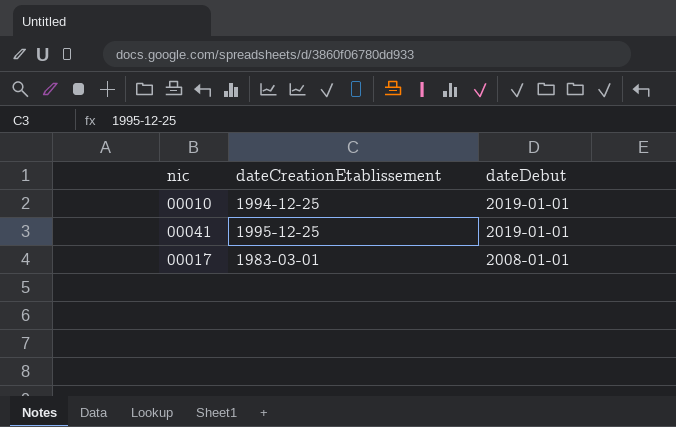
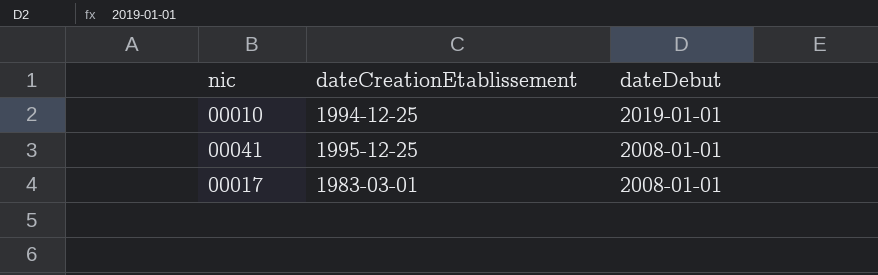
00041 | dateDebut: 2019-01-01 -> 2008-01-01

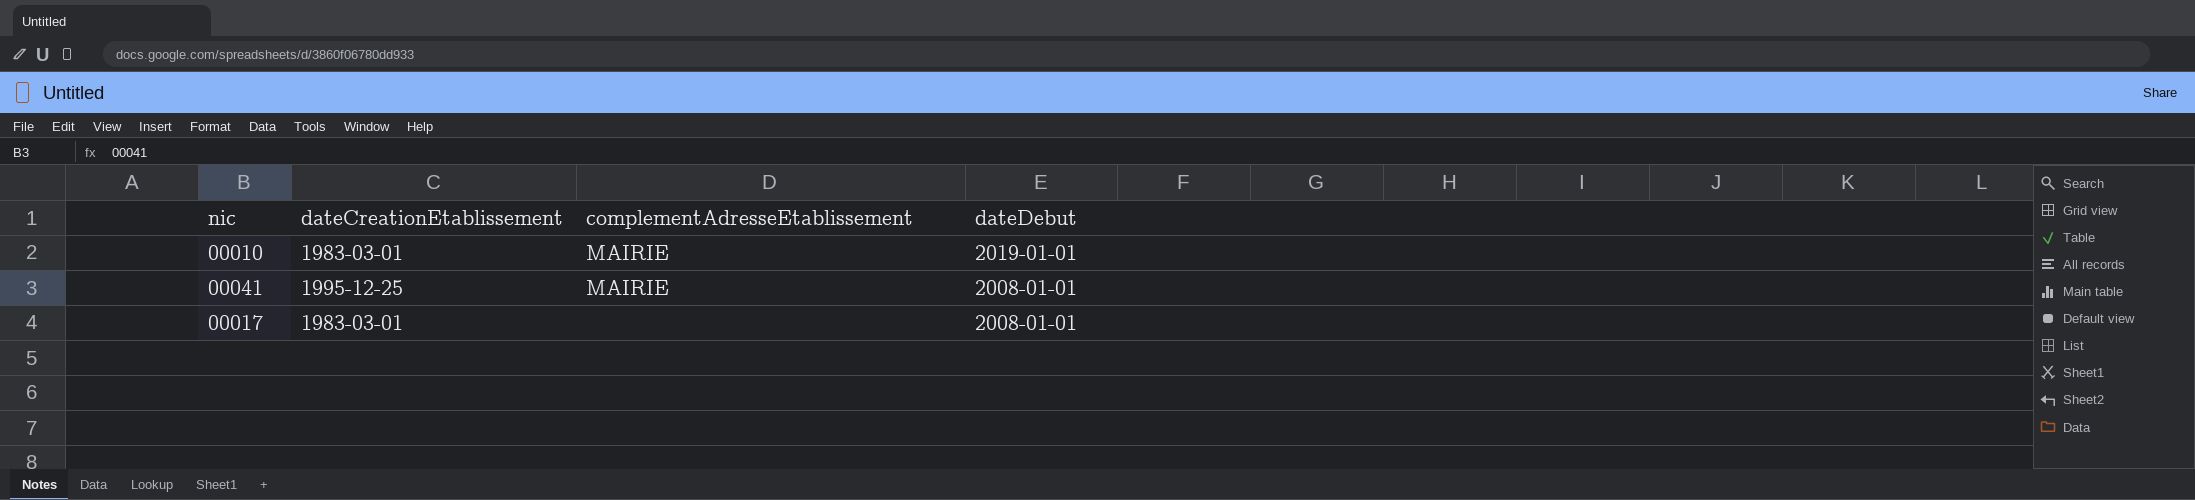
column complementAdresseEtablissement | position: none -> 3
00010 | dateCreationEtablissement: 1994-12-25 -> 1983-03-01

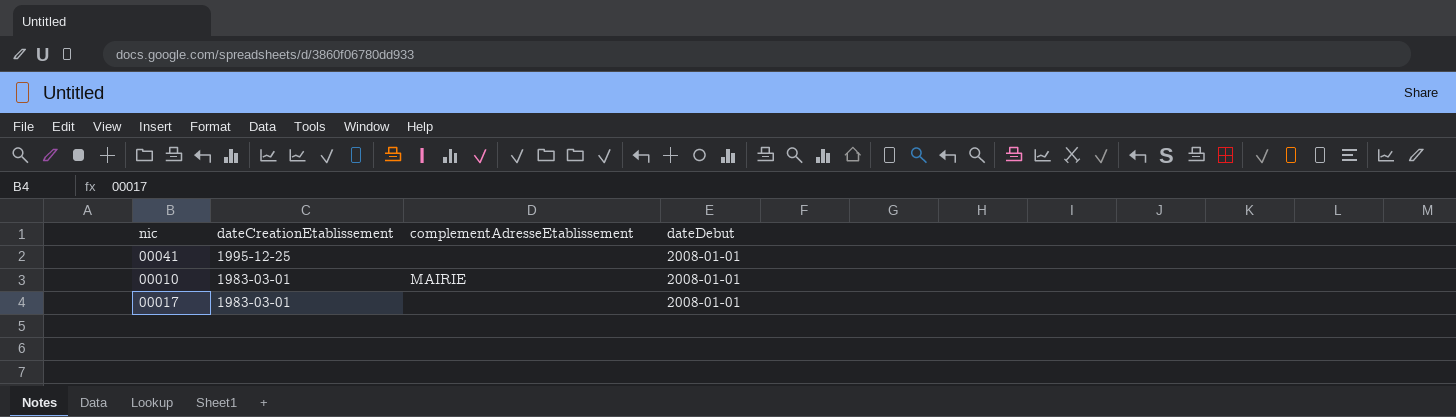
row order: dateDebut descending -> dateCreationEtablissement descending
00041 | complementAdresseEtablissement: MAIRIE -> none
00010 | dateDebut: 2019-01-01 -> 2008-01-01

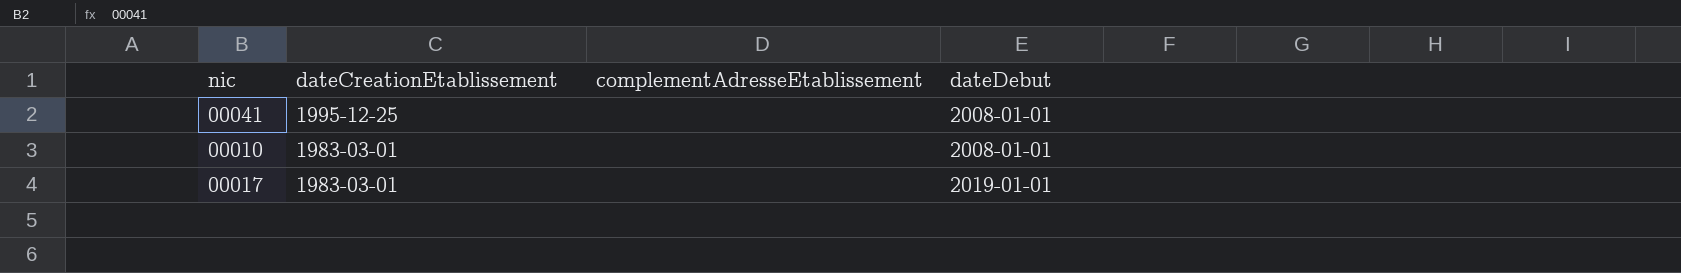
00010 | complementAdresseEtablissement: MAIRIE -> none
00017 | dateDebut: 2008-01-01 -> 2019-01-01

